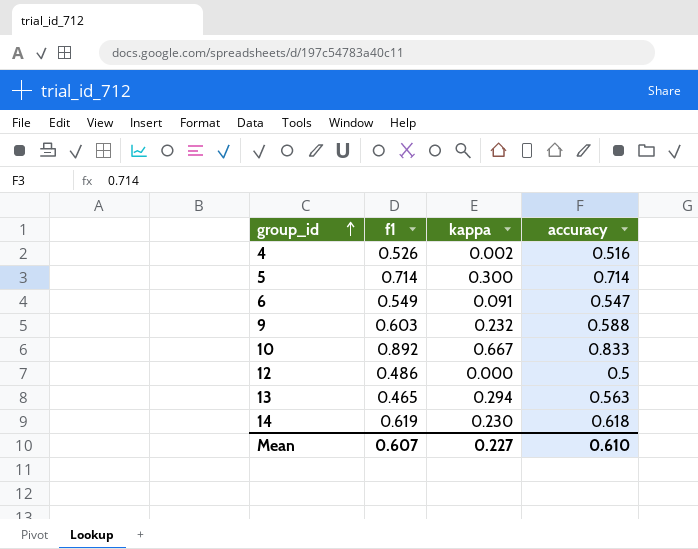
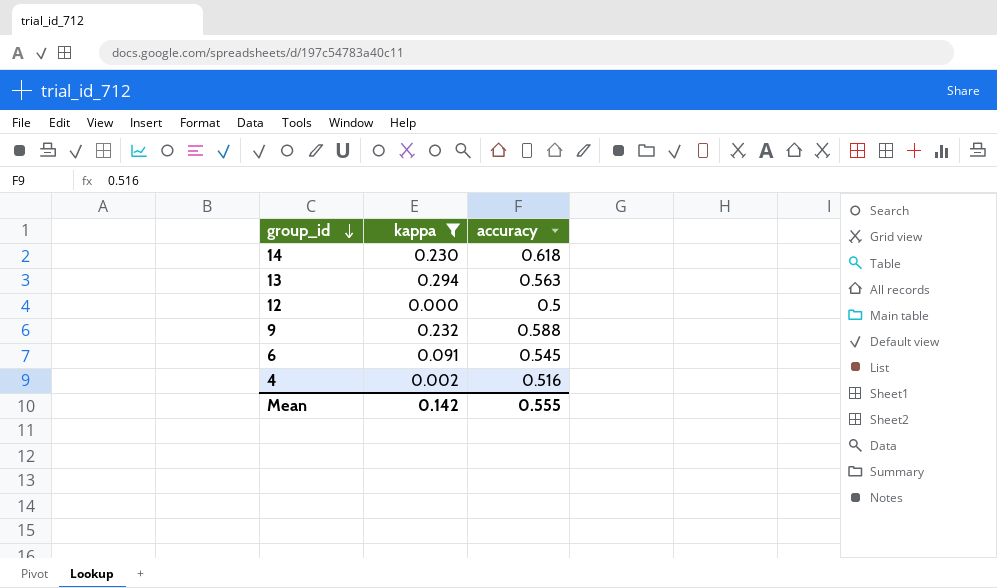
filter: none -> kappa <= 0.294
row order: group_id ascending -> group_id descending
column f1 | position: 2 -> none
6 | accuracy: 0.547 -> 0.545
Mean | kappa: 0.227 -> 0.142
Mean | accuracy: 0.610 -> 0.555

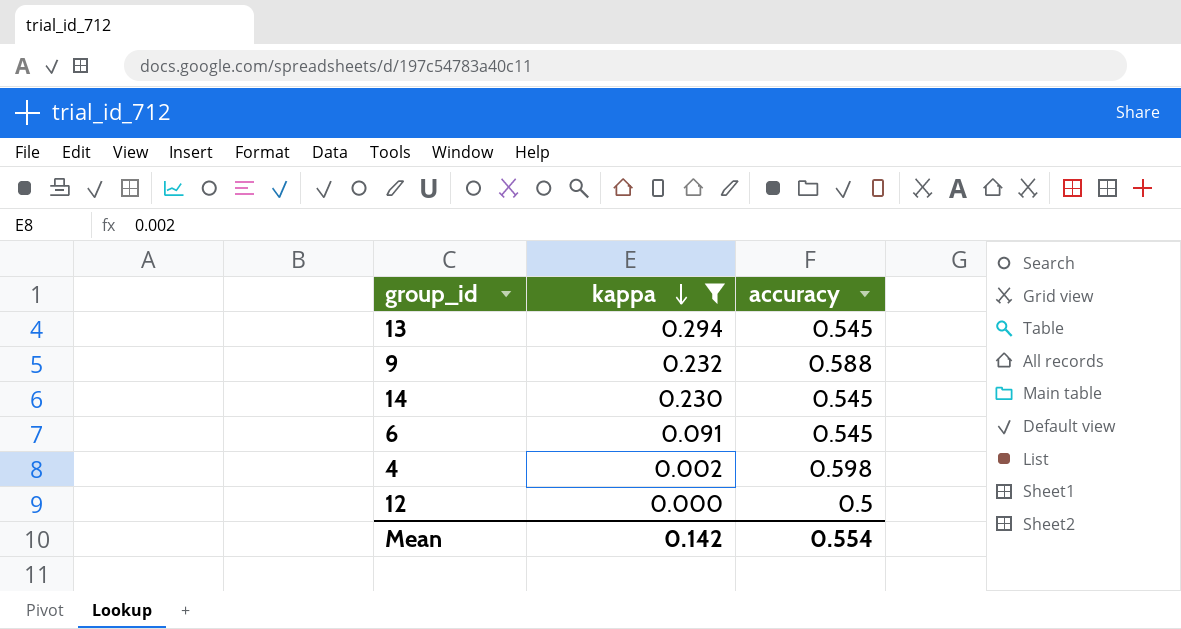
row order: group_id descending -> kappa descending
13 | accuracy: 0.563 -> 0.545
14 | accuracy: 0.618 -> 0.545
4 | accuracy: 0.516 -> 0.598
Mean | accuracy: 0.555 -> 0.554

